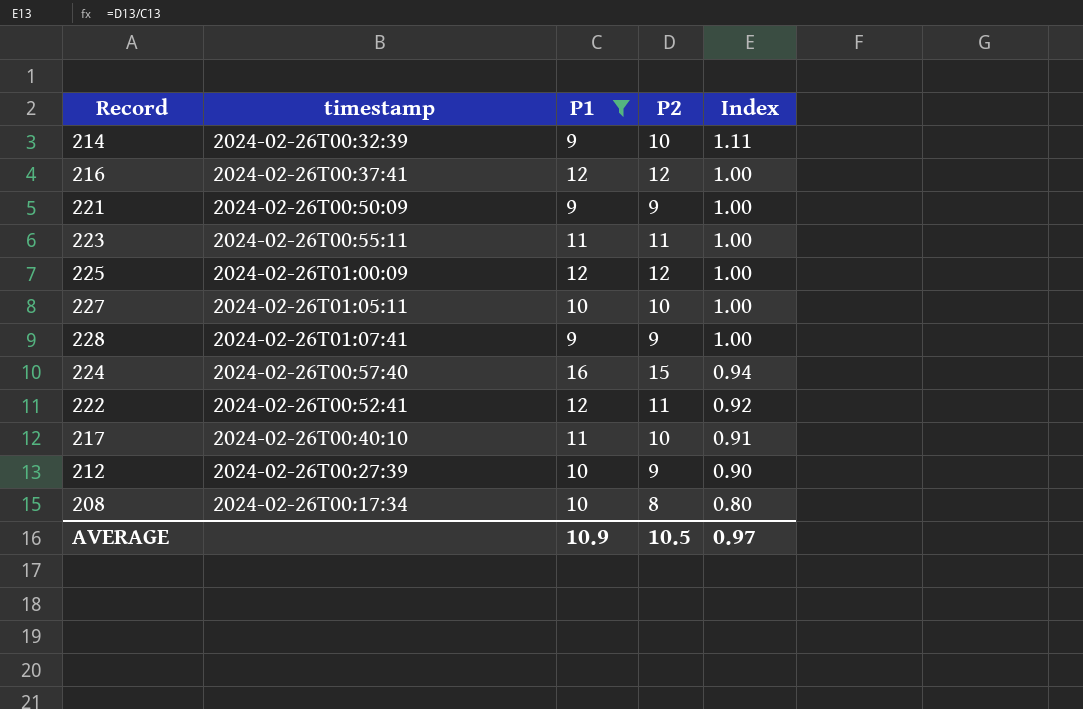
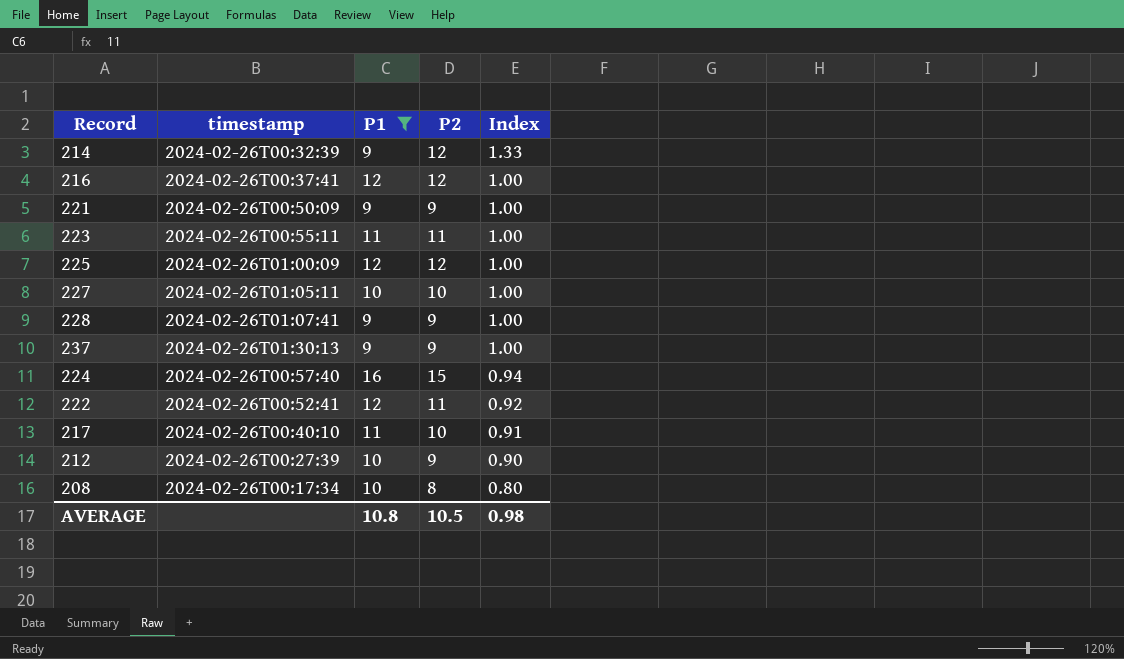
214 | P2: 10 -> 12
214 | Index: 1.11 -> 1.33
row 237: none -> 2024-02-26T01:30:13 | 9 | 9 | 1.00
AVERAGE | P1: 10.9 -> 10.8
AVERAGE | Index: 0.97 -> 0.98

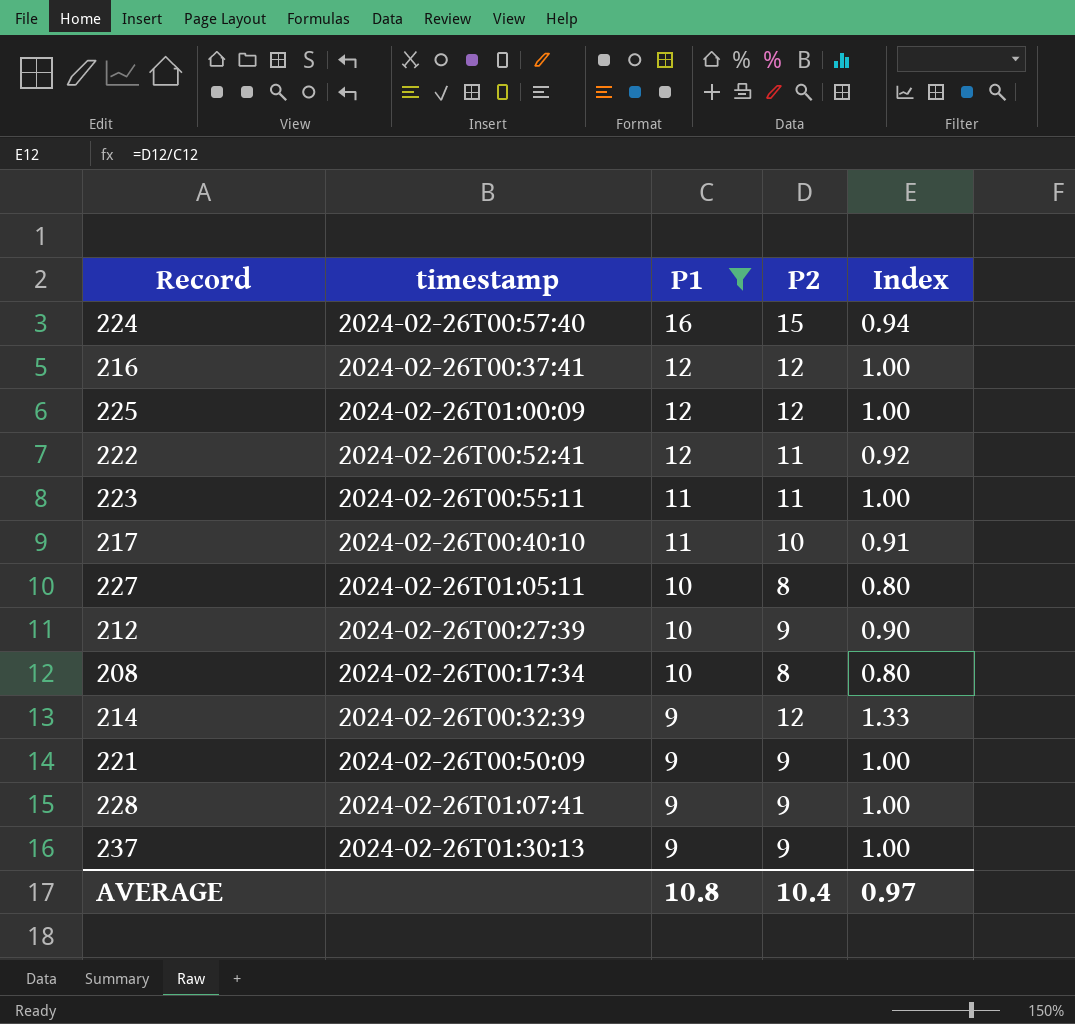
row order: Index descending -> P1 descending
227 | P2: 10 -> 8
227 | Index: 1.00 -> 0.80
AVERAGE | P2: 10.5 -> 10.4
AVERAGE | Index: 0.98 -> 0.97

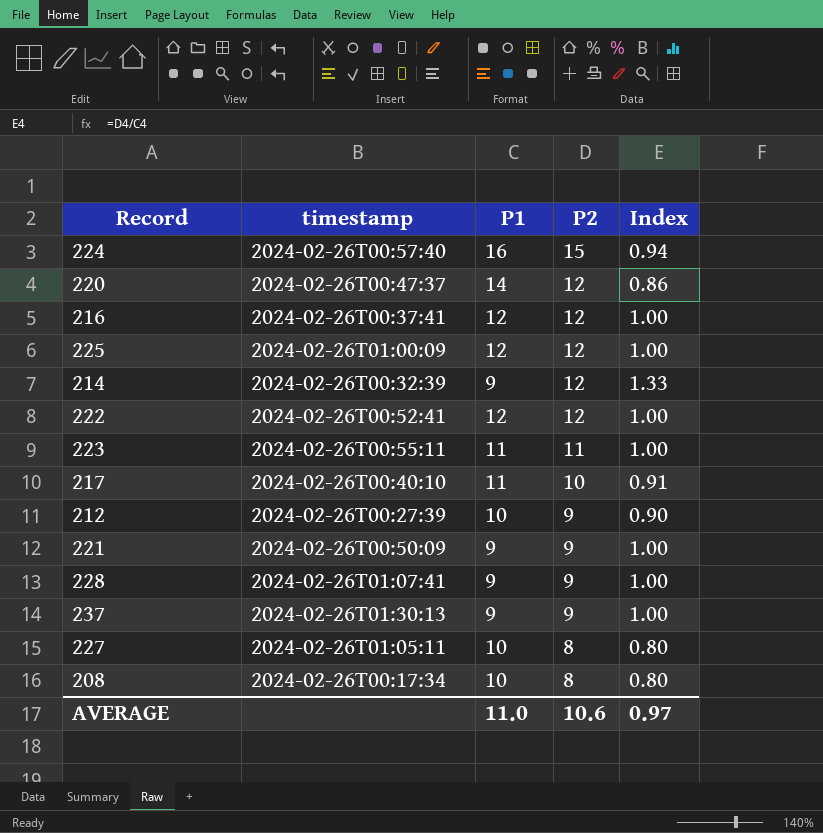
filter: P1 != 14 -> none
row order: P1 descending -> P2 descending
222 | P2: 11 -> 12
222 | Index: 0.92 -> 1.00
AVERAGE | P1: 10.8 -> 11.0
AVERAGE | P2: 10.4 -> 10.6

